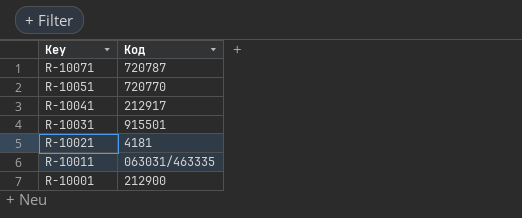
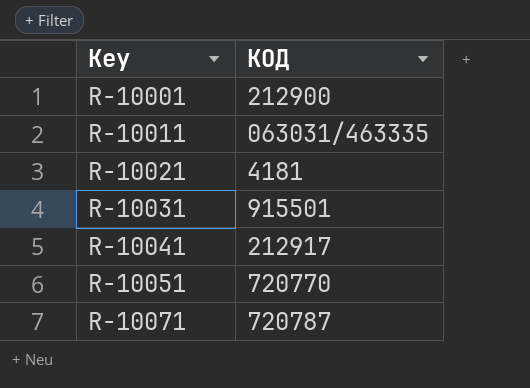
row order: Key descending -> Key ascending
column name: Код -> КОД

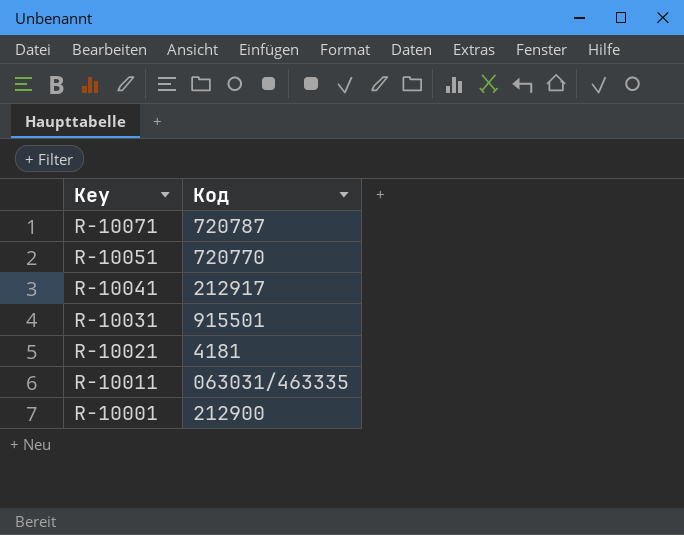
row order: Key ascending -> Key descending
column name: КОД -> Код

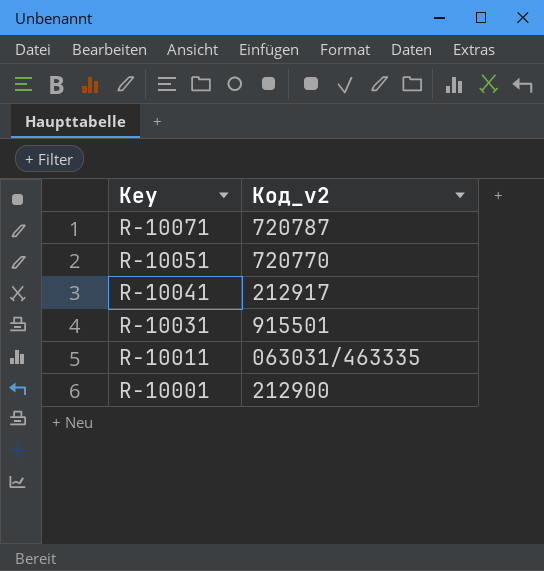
column name: Код -> Код_v2
row R-10021: 4181 -> none

